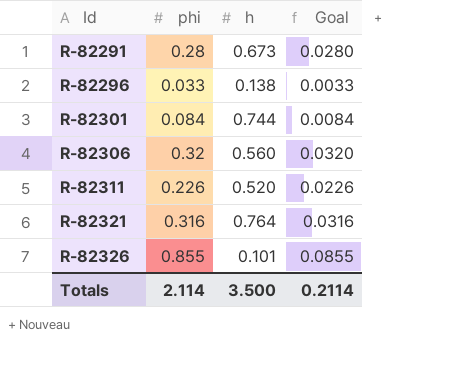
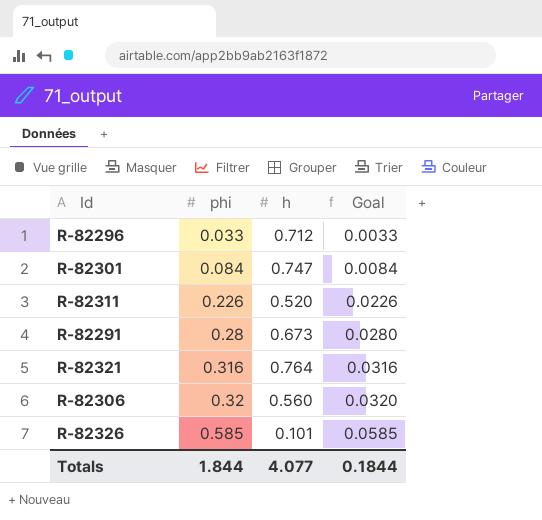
row order: Id ascending -> phi ascending
R-82296 | h: 0.138 -> 0.712
R-82301 | h: 0.744 -> 0.747
R-82326 | phi: 0.855 -> 0.585
R-82326 | Goal: 0.0855 -> 0.0585
Totals | phi: 2.114 -> 1.844
Totals | h: 3.500 -> 4.077
Totals | Goal: 0.2114 -> 0.1844

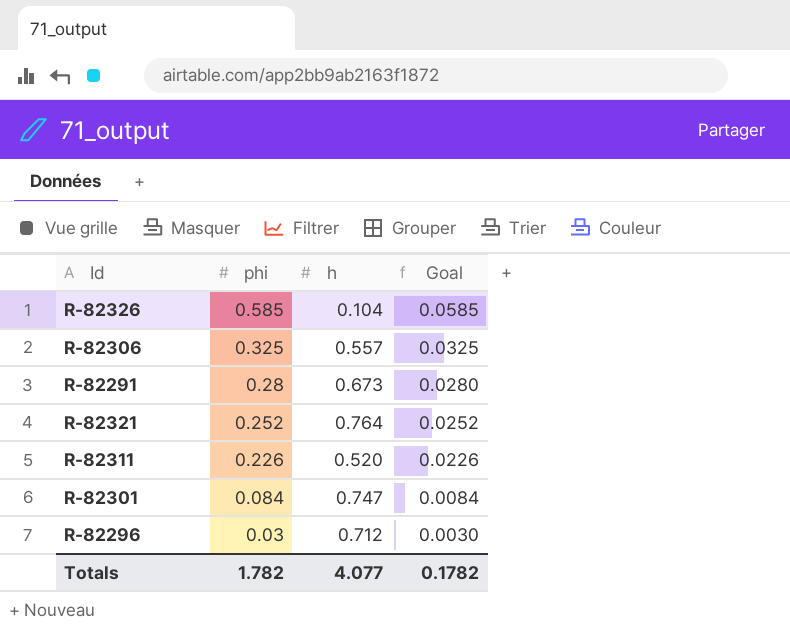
row order: phi ascending -> phi descending
R-82326 | h: 0.101 -> 0.104
R-82306 | phi: 0.32 -> 0.325
R-82306 | h: 0.560 -> 0.557
R-82306 | Goal: 0.0320 -> 0.0325
R-82321 | phi: 0.316 -> 0.252
R-82321 | Goal: 0.0316 -> 0.0252
R-82296 | phi: 0.033 -> 0.03
R-82296 | Goal: 0.0033 -> 0.0030
Totals | phi: 1.844 -> 1.782
Totals | Goal: 0.1844 -> 0.1782

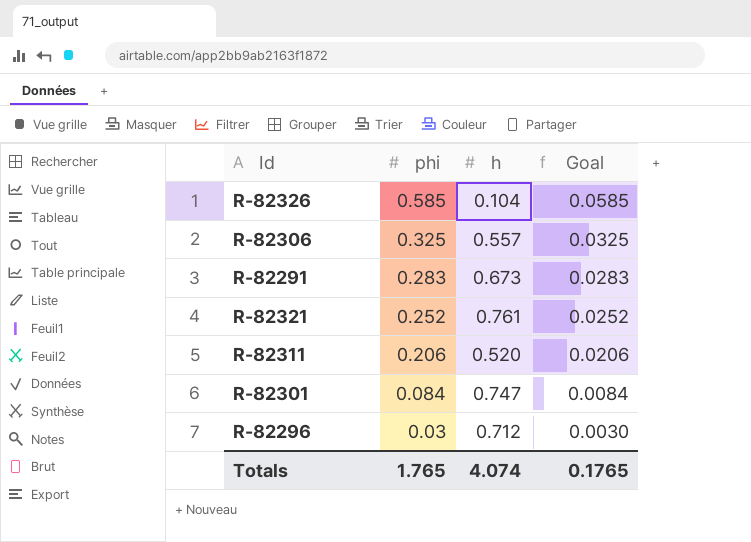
R-82291 | phi: 0.28 -> 0.283
R-82291 | Goal: 0.0280 -> 0.0283
R-82321 | h: 0.764 -> 0.761
R-82311 | phi: 0.226 -> 0.206
R-82311 | Goal: 0.0226 -> 0.0206
Totals | phi: 1.782 -> 1.765
Totals | h: 4.077 -> 4.074
Totals | Goal: 0.1782 -> 0.1765

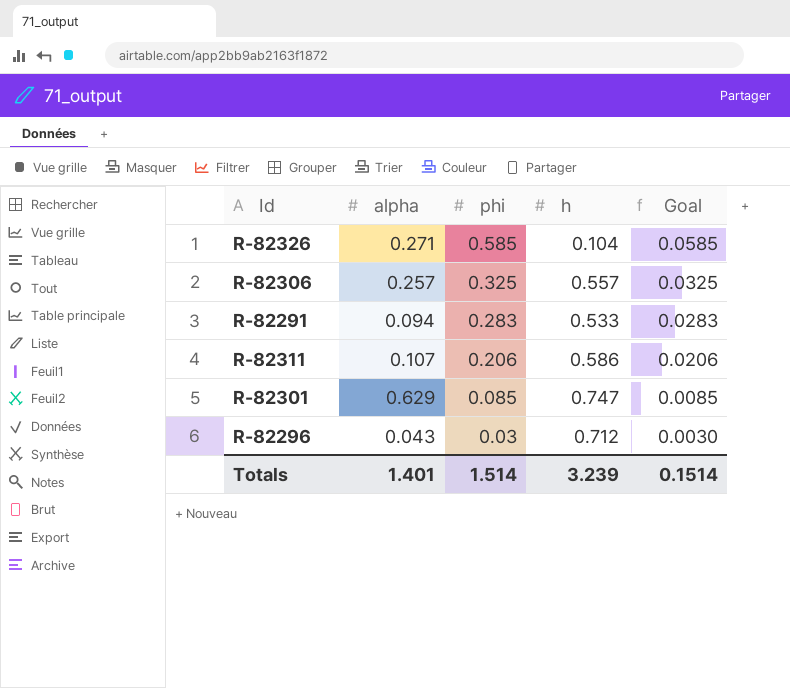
column alpha | position: none -> 2
row R-82321: 0.252 | 0.761 | 0.0252 -> none
R-82291 | h: 0.673 -> 0.533
R-82311 | h: 0.520 -> 0.586
R-82301 | phi: 0.084 -> 0.085
R-82301 | Goal: 0.0084 -> 0.0085
Totals | phi: 1.765 -> 1.514
Totals | h: 4.074 -> 3.239
Totals | Goal: 0.1765 -> 0.1514

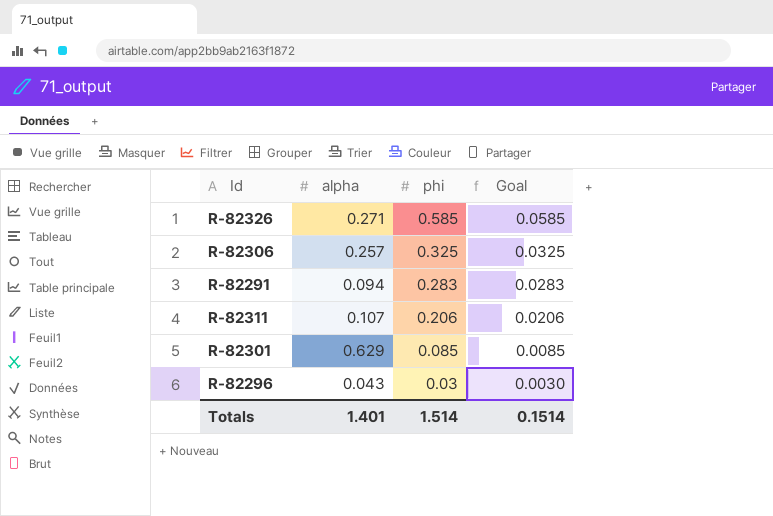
column h | position: 4 -> none

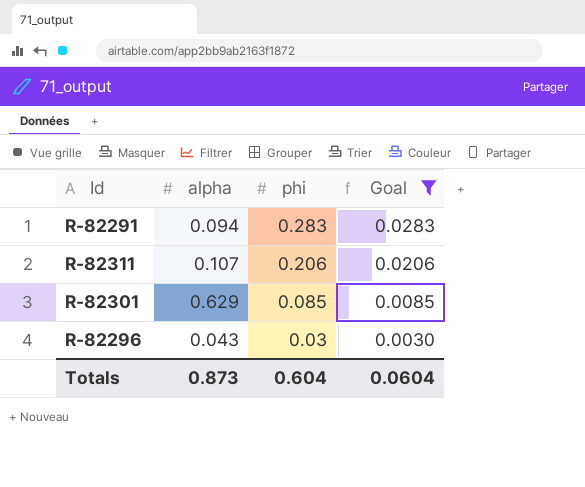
filter: none -> Goal <= 0.0283
Totals | alpha: 1.401 -> 0.873
Totals | phi: 1.514 -> 0.604
Totals | Goal: 0.1514 -> 0.0604

